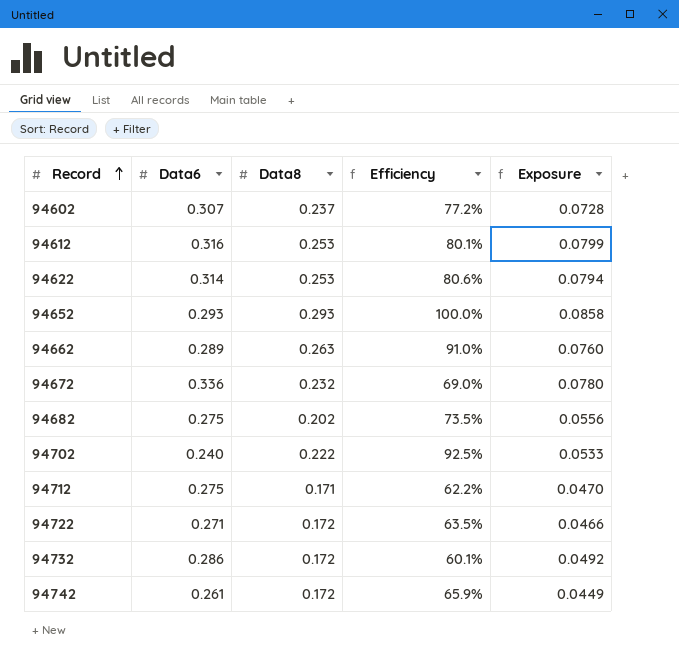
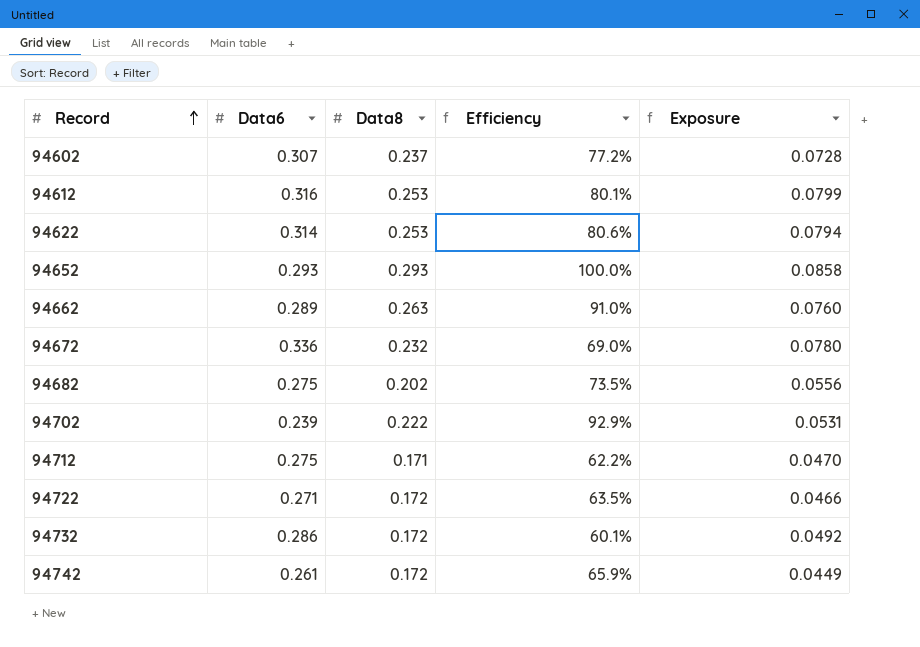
94702 | Data6: 0.240 -> 0.239
94702 | Efficiency: 92.5% -> 92.9%
94702 | Exposure: 0.0533 -> 0.0531

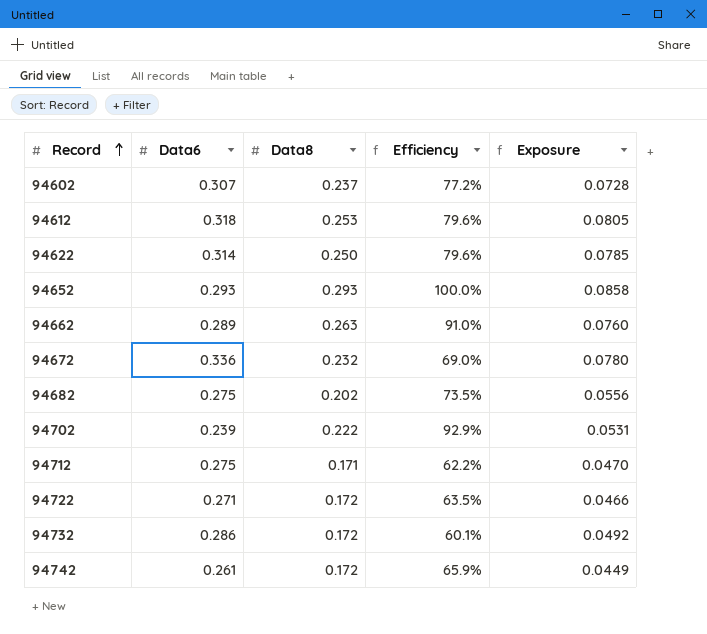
94612 | Data6: 0.316 -> 0.318
94612 | Efficiency: 80.1% -> 79.6%
94612 | Exposure: 0.0799 -> 0.0805
94622 | Data8: 0.253 -> 0.250
94622 | Efficiency: 80.6% -> 79.6%
94622 | Exposure: 0.0794 -> 0.0785

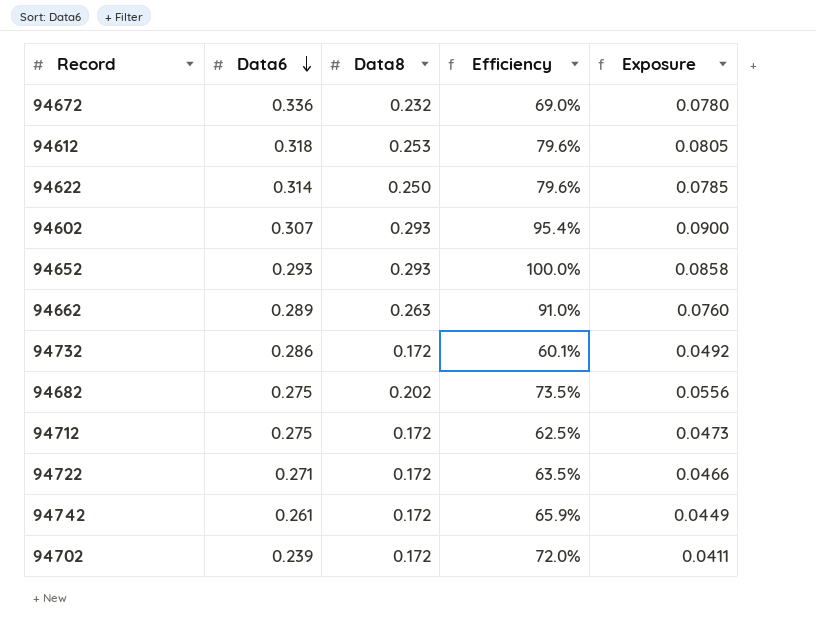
row order: Record ascending -> Data6 descending
94602 | Data8: 0.237 -> 0.293
94602 | Efficiency: 77.2% -> 95.4%
94602 | Exposure: 0.0728 -> 0.0900
94712 | Data8: 0.171 -> 0.172
94712 | Efficiency: 62.2% -> 62.5%
94712 | Exposure: 0.0470 -> 0.0473
94702 | Data8: 0.222 -> 0.172
94702 | Efficiency: 92.9% -> 72.0%
94702 | Exposure: 0.0531 -> 0.0411

